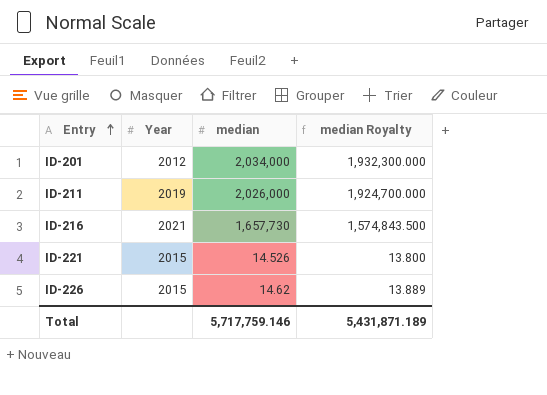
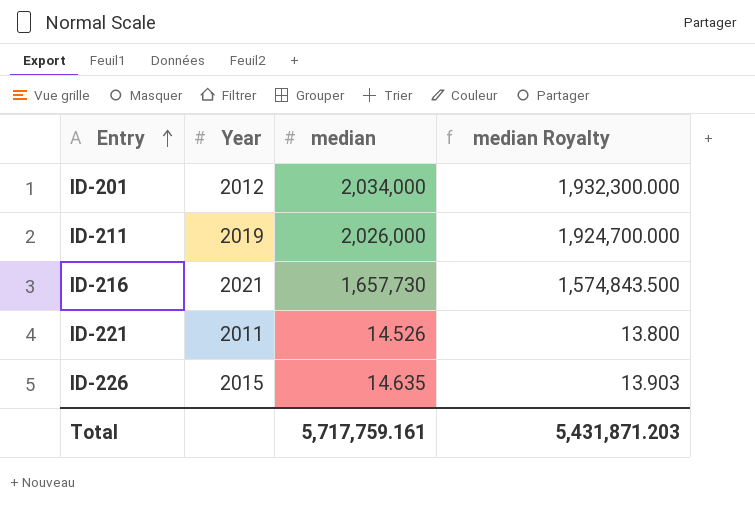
ID-221 | Year: 2015 -> 2011
ID-226 | median: 14.62 -> 14.635
ID-226 | median Royalty: 13.889 -> 13.903
Total | median: 5,717,759.146 -> 5,717,759.161
Total | median Royalty: 5,431,871.189 -> 5,431,871.203

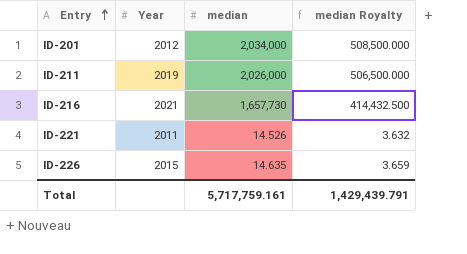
column median Royalty | formula: [median] * 0.95 -> [median] * 0.25
Total | median Royalty: 5,431,871.203 -> 1,429,439.791

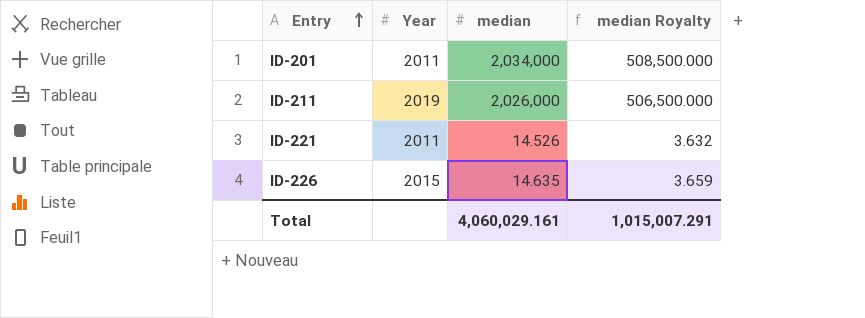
row ID-216: 2021 | 1,657,730 | 414,432.500 -> none
ID-201 | Year: 2012 -> 2011
Total | median: 5,717,759.161 -> 4,060,029.161
Total | median Royalty: 1,429,439.791 -> 1,015,007.291

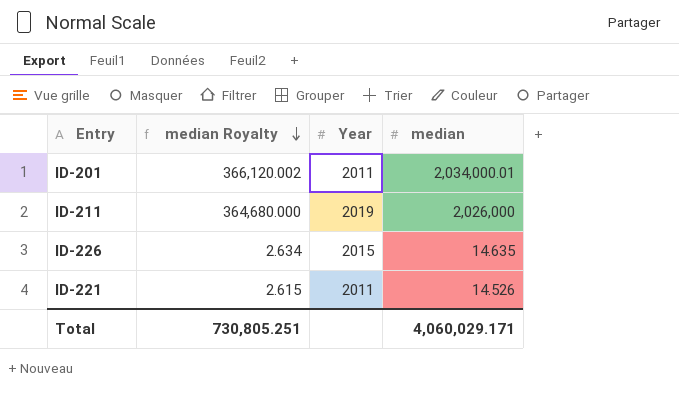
row order: Entry ascending -> median Royalty descending
column median Royalty | formula: [median] * 0.25 -> [median] * 0.18
column median Royalty | position: 4 -> 2
ID-201 | median: 2,034,000 -> 2,034,000.01
Total | median Royalty: 1,015,007.291 -> 730,805.251
Total | median: 4,060,029.161 -> 4,060,029.171

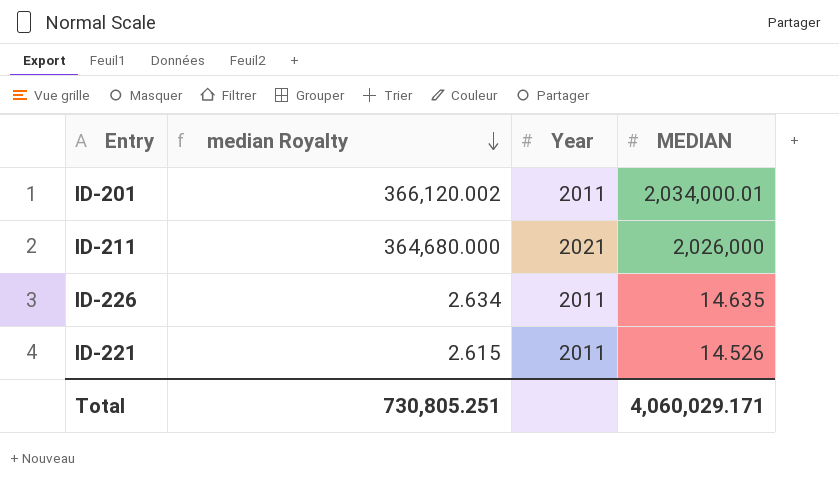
column name: median -> MEDIAN
ID-211 | Year: 2019 -> 2021
ID-226 | Year: 2015 -> 2011

